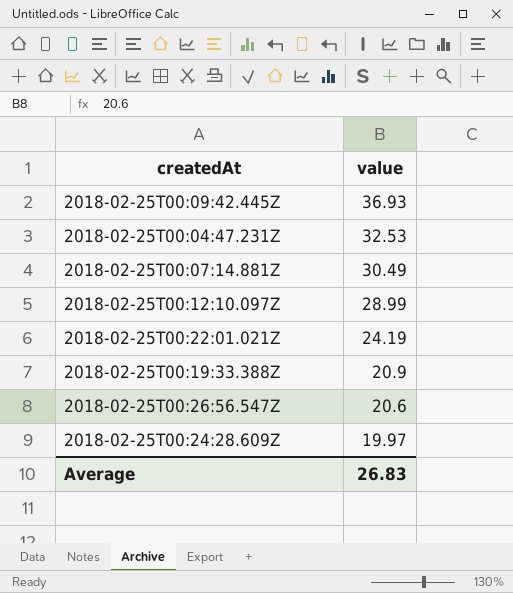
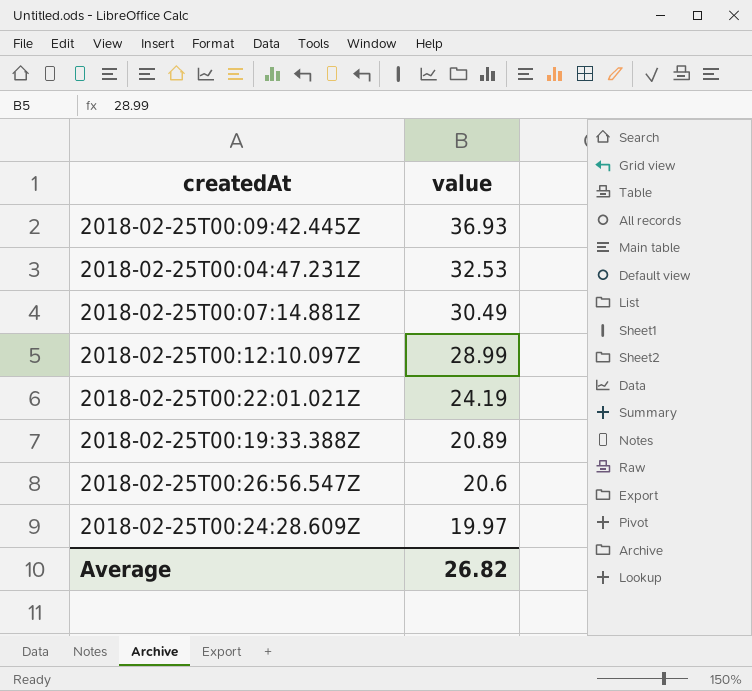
2018-02-25T00:19:33.388Z | value: 20.9 -> 20.89
Average | value: 26.83 -> 26.82

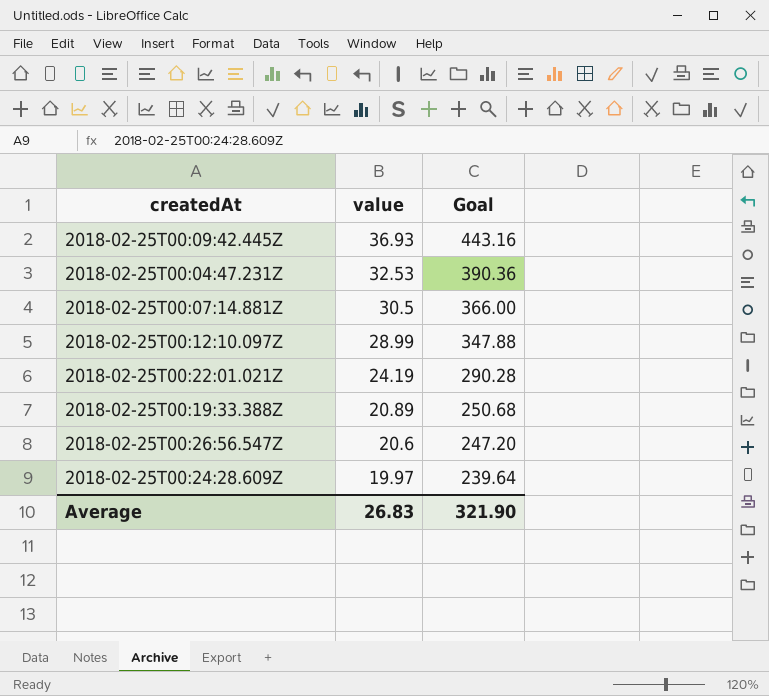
column Goal | formula: none -> [value] * 12
2018-02-25T00:07:14.881Z | value: 30.49 -> 30.5
Average | value: 26.82 -> 26.83

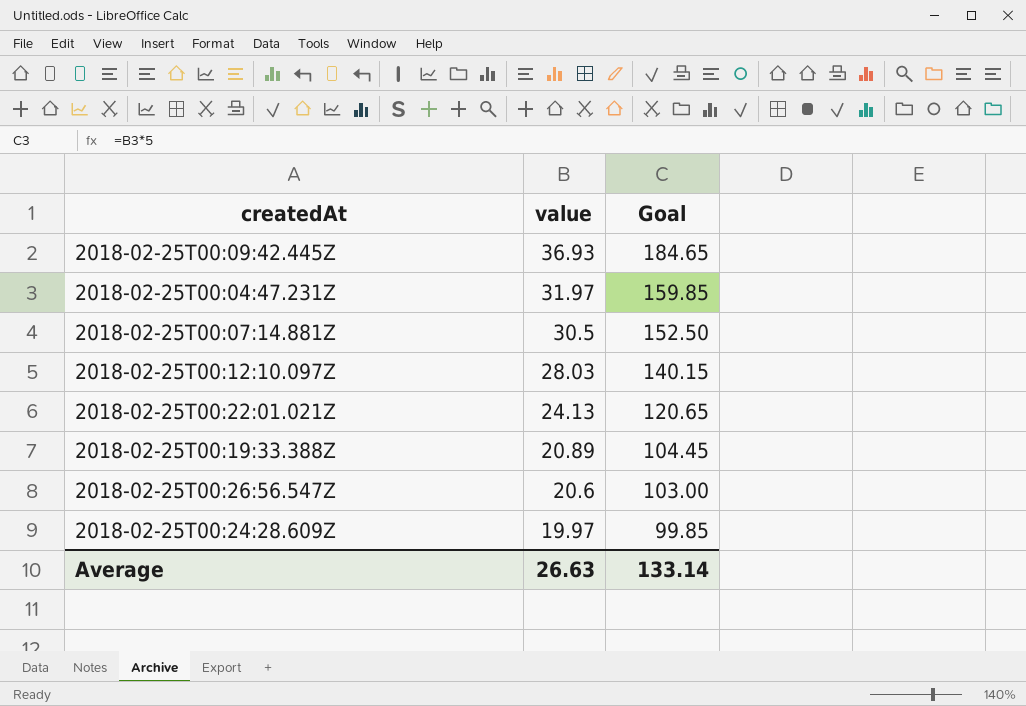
column Goal | formula: [value] * 12 -> [value] * 5
2018-02-25T00:04:47.231Z | value: 32.53 -> 31.97
2018-02-25T00:12:10.097Z | value: 28.99 -> 28.03
2018-02-25T00:22:01.021Z | value: 24.19 -> 24.13
Average | value: 26.83 -> 26.63
Average | Goal: 321.90 -> 133.14

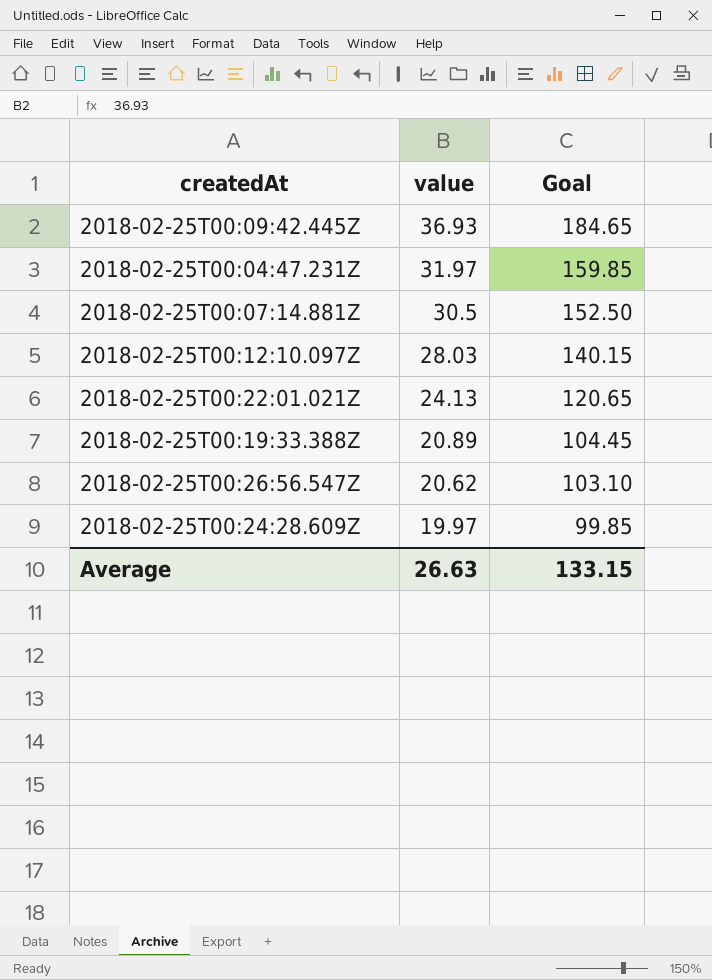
2018-02-25T00:26:56.547Z | value: 20.6 -> 20.62
2018-02-25T00:26:56.547Z | Goal: 103.00 -> 103.10
Average | Goal: 133.14 -> 133.15

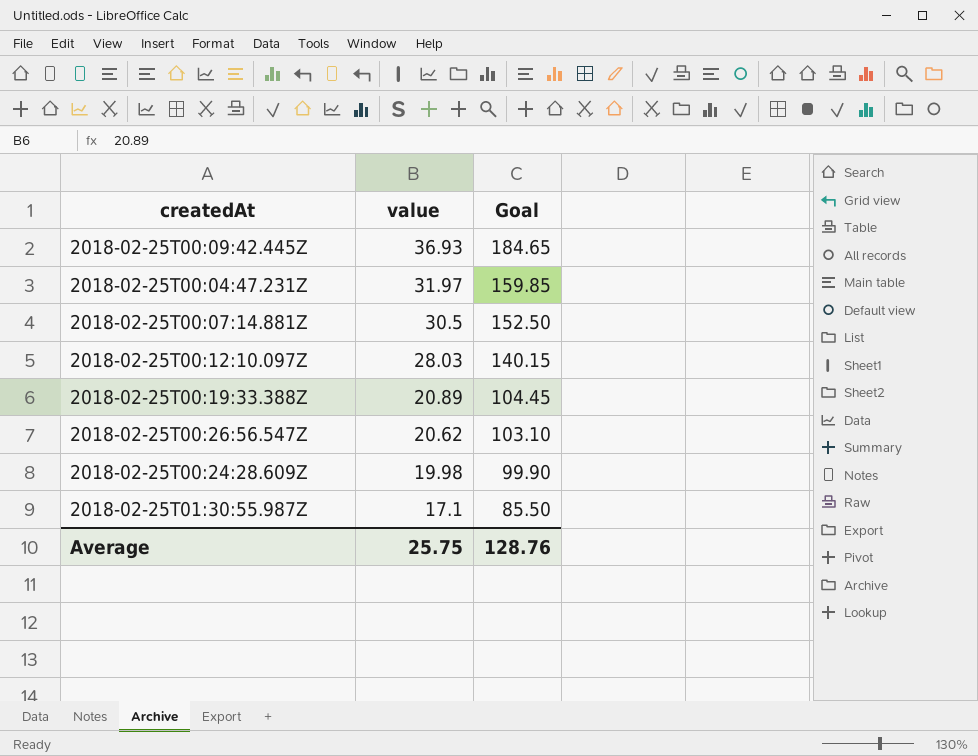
row 2018-02-25T00:22:01.021Z: 24.13 | 120.65 -> none
2018-02-25T00:24:28.609Z | value: 19.97 -> 19.98
2018-02-25T00:24:28.609Z | Goal: 99.85 -> 99.90
row 2018-02-25T01:30:55.987Z: none -> 17.1 | 85.50
Average | value: 26.63 -> 25.75
Average | Goal: 133.15 -> 128.76

